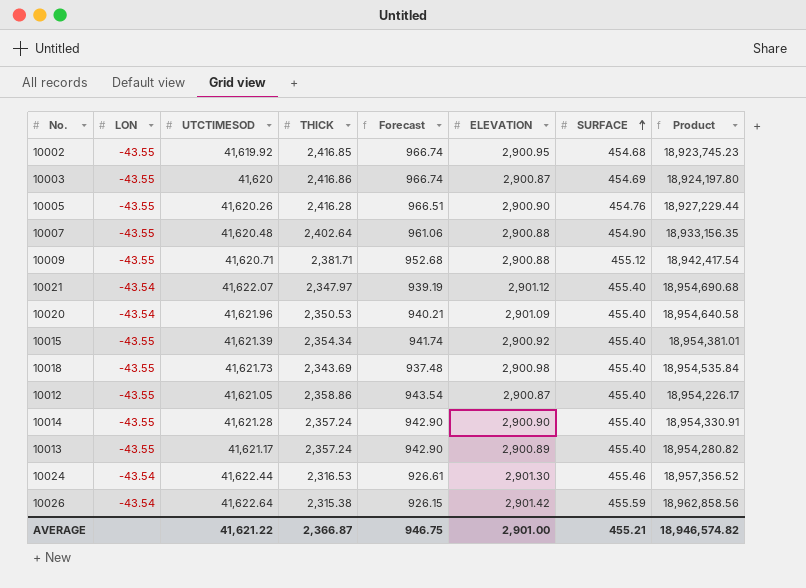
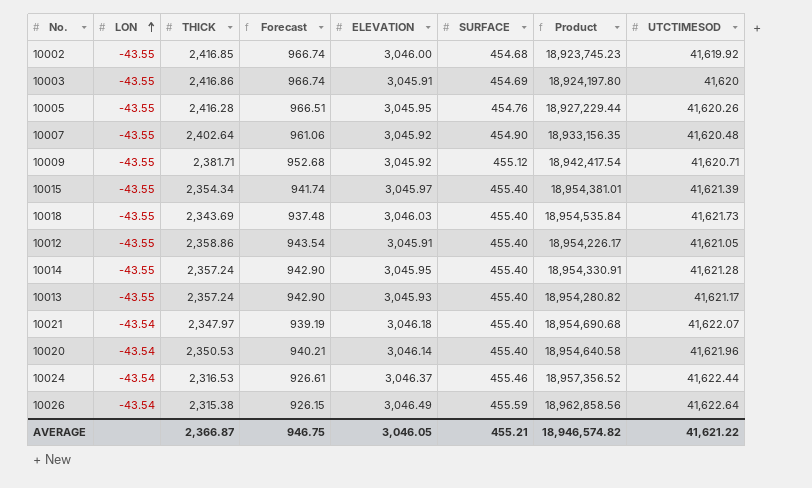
row order: SURFACE ascending -> LON ascending
column UTCTIMESOD | position: 3 -> 8
10002 | ELEVATION: 2,900.95 -> 3,046.00
10003 | ELEVATION: 2,900.87 -> 3,045.91
10005 | ELEVATION: 2,900.90 -> 3,045.95
10007 | ELEVATION: 2,900.88 -> 3,045.92
10009 | ELEVATION: 2,900.88 -> 3,045.92
10015 | ELEVATION: 2,900.92 -> 3,045.97
10018 | ELEVATION: 2,900.98 -> 3,046.03
10012 | ELEVATION: 2,900.87 -> 3,045.91
10014 | ELEVATION: 2,900.90 -> 3,045.95
10013 | ELEVATION: 2,900.89 -> 3,045.93
10021 | ELEVATION: 2,901.12 -> 3,046.18
10020 | ELEVATION: 2,901.09 -> 3,046.14
10024 | ELEVATION: 2,901.30 -> 3,046.37
10026 | ELEVATION: 2,901.42 -> 3,046.49
AVERAGE | ELEVATION: 2,901.00 -> 3,046.05

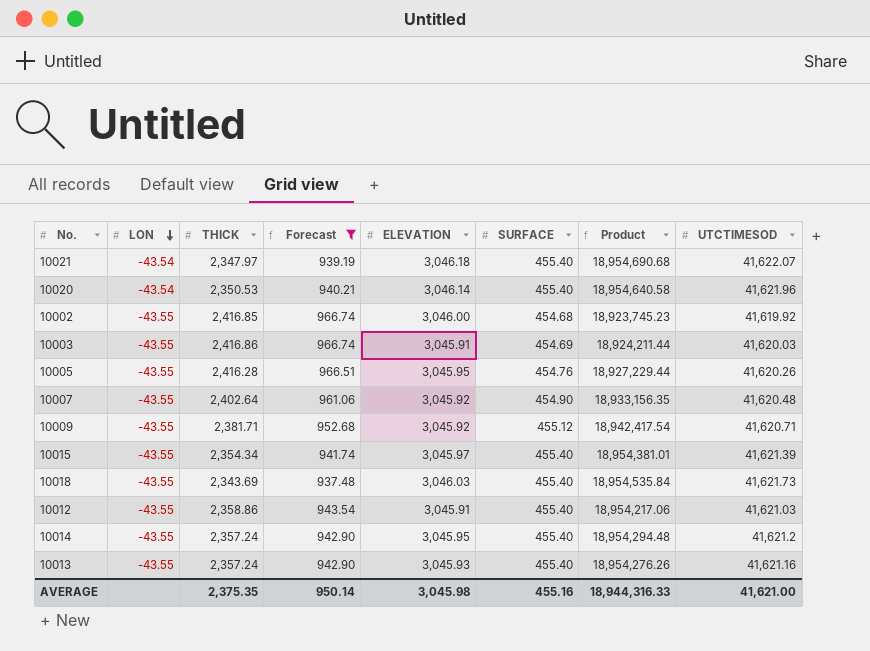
filter: none -> Forecast >= 937.48
row order: LON ascending -> LON descending
10003 | Product: 18,924,197.80 -> 18,924,211.44
10003 | UTCTIMESOD: 41,620 -> 41,620.03
10012 | Product: 18,954,226.17 -> 18,954,217.06
10012 | UTCTIMESOD: 41,621.05 -> 41,621.03
10014 | Product: 18,954,330.91 -> 18,954,294.48
10014 | UTCTIMESOD: 41,621.28 -> 41,621.2
10013 | Product: 18,954,280.82 -> 18,954,276.26
10013 | UTCTIMESOD: 41,621.17 -> 41,621.16
AVERAGE | THICK: 2,366.87 -> 2,375.35
AVERAGE | Forecast: 946.75 -> 950.14
AVERAGE | ELEVATION: 3,046.05 -> 3,045.98
AVERAGE | SURFACE: 455.21 -> 455.16
AVERAGE | Product: 18,946,574.82 -> 18,944,316.33
AVERAGE | UTCTIMESOD: 41,621.22 -> 41,621.00

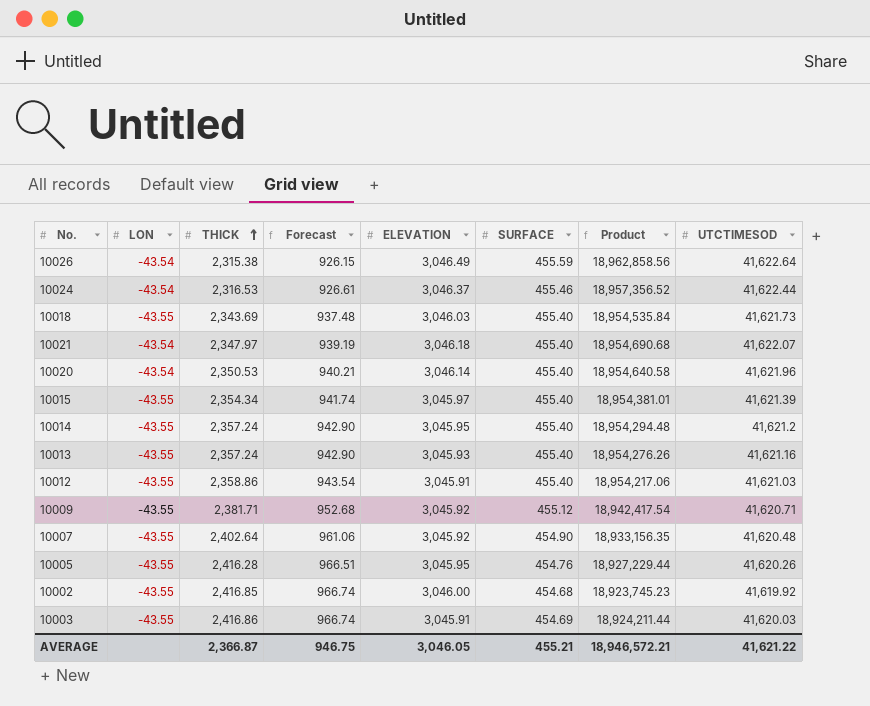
filter: Forecast >= 937.48 -> none
row order: LON descending -> THICK ascending
AVERAGE | THICK: 2,375.35 -> 2,366.87
AVERAGE | Forecast: 950.14 -> 946.75
AVERAGE | ELEVATION: 3,045.98 -> 3,046.05
AVERAGE | SURFACE: 455.16 -> 455.21
AVERAGE | Product: 18,944,316.33 -> 18,946,572.21
AVERAGE | UTCTIMESOD: 41,621.00 -> 41,621.22

